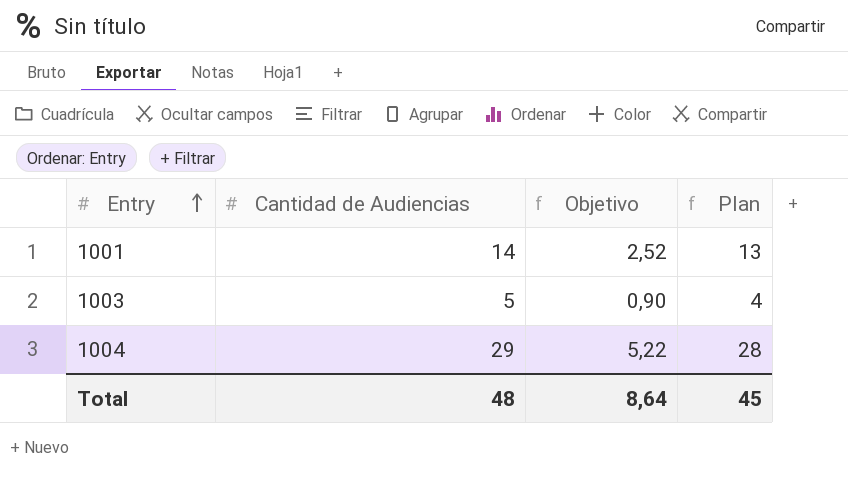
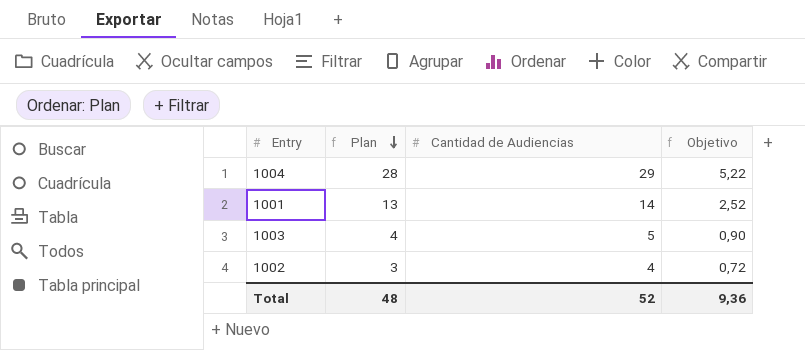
row order: Entry ascending -> Plan descending
column Plan | position: 4 -> 2
row 1002: none -> 3 | 4 | 0,72
Total | Plan: 45 -> 48
Total | Cantidad de Audiencias: 48 -> 52
Total | Objetivo: 8,64 -> 9,36

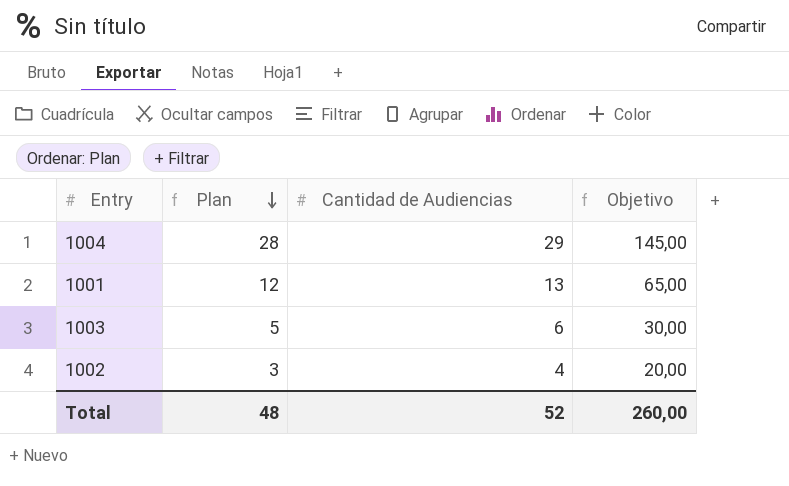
column Objetivo | formula: [Cantidad de Audiencias] * 0,18 -> [Cantidad de Audiencias] * 5
1001 | Plan: 13 -> 12
1001 | Cantidad de Audiencias: 14 -> 13
1003 | Plan: 4 -> 5
1003 | Cantidad de Audiencias: 5 -> 6
Total | Objetivo: 9,36 -> 260,00

